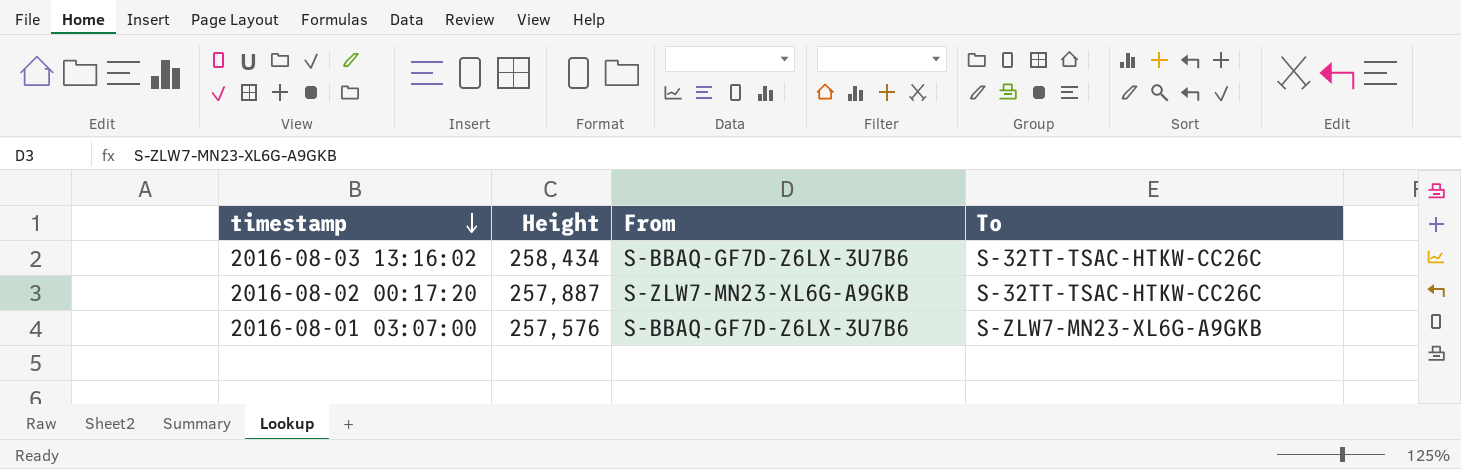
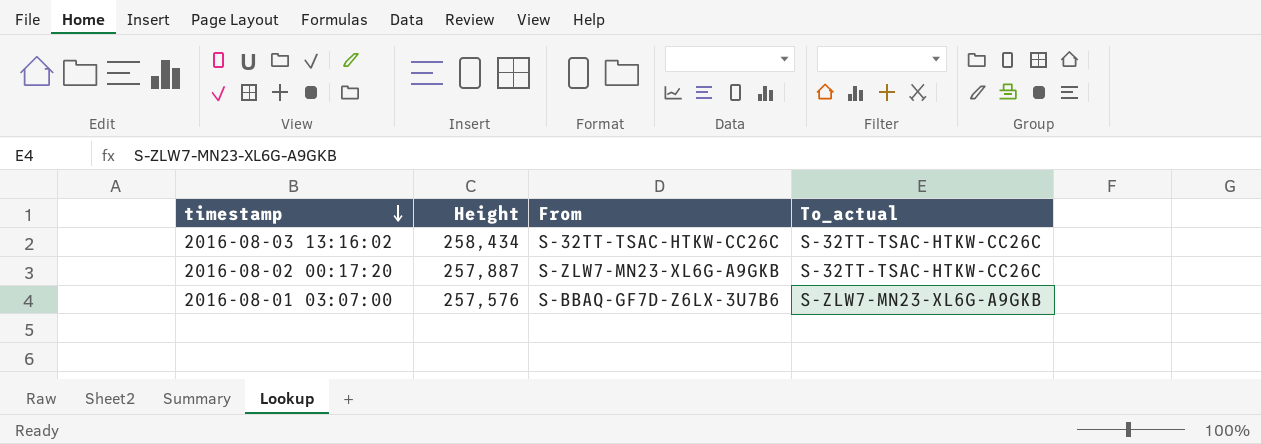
column name: To -> To_actual
2016-08-03 13:16:02 | From: S-BBAQ-GF7D-Z6LX-3U7B6 -> S-32TT-TSAC-HTKW-CC26C

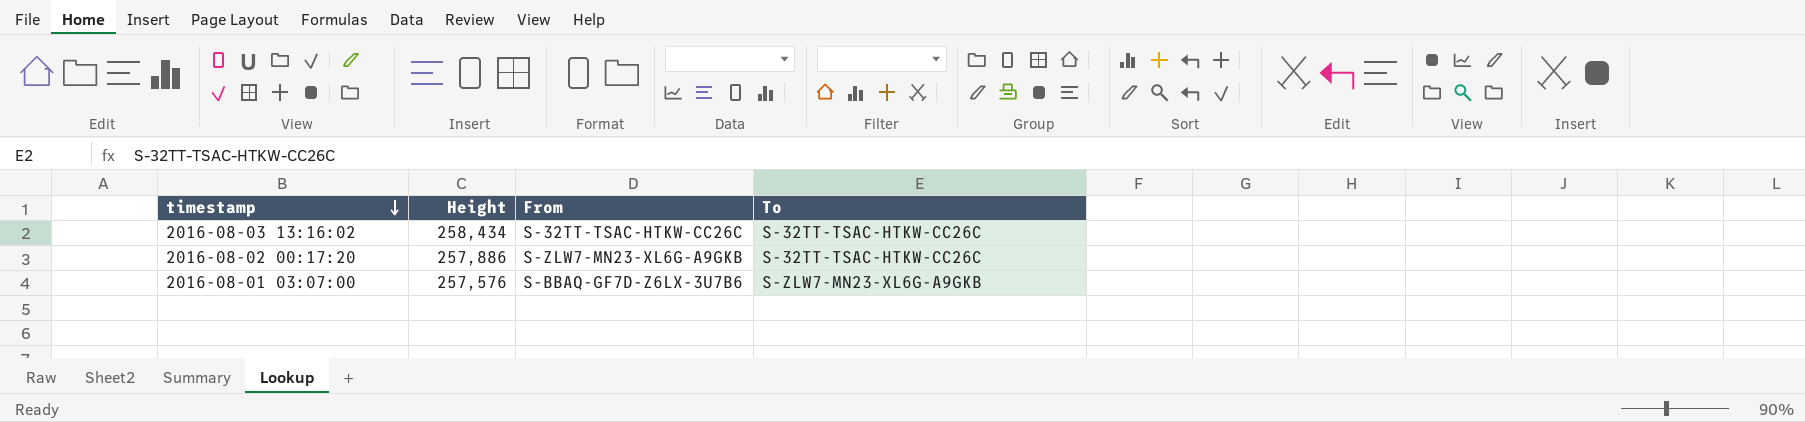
column name: To_actual -> To
2016-08-02 00:17:20 | Height: 257,887 -> 257,886

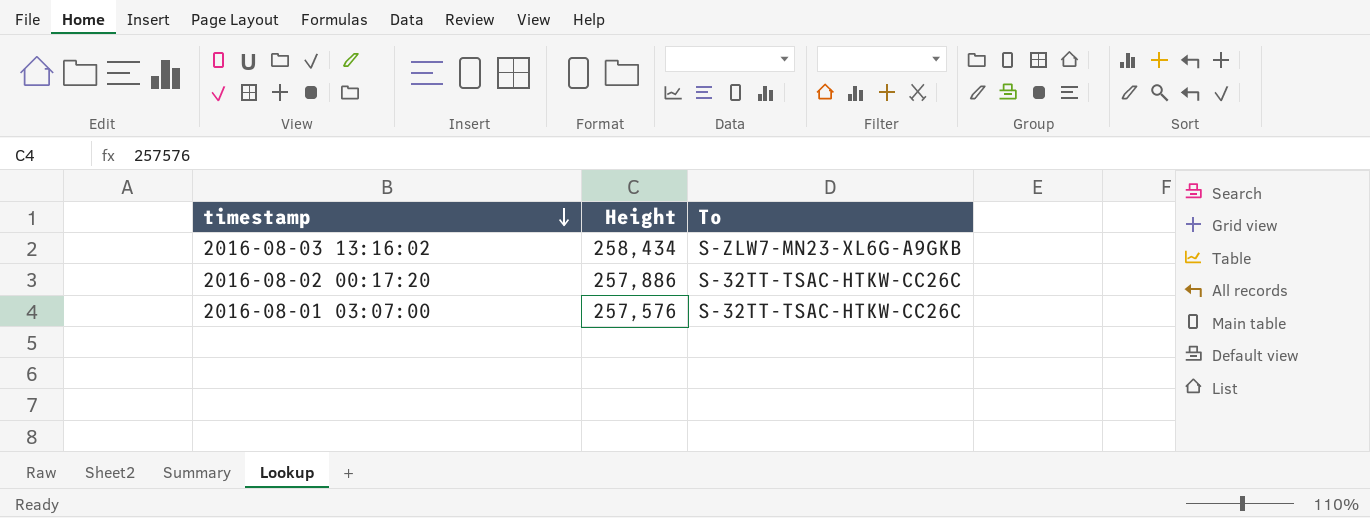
column From | position: 3 -> none
2016-08-03 13:16:02 | To: S-32TT-TSAC-HTKW-CC26C -> S-ZLW7-MN23-XL6G-A9GKB
2016-08-01 03:07:00 | To: S-ZLW7-MN23-XL6G-A9GKB -> S-32TT-TSAC-HTKW-CC26C

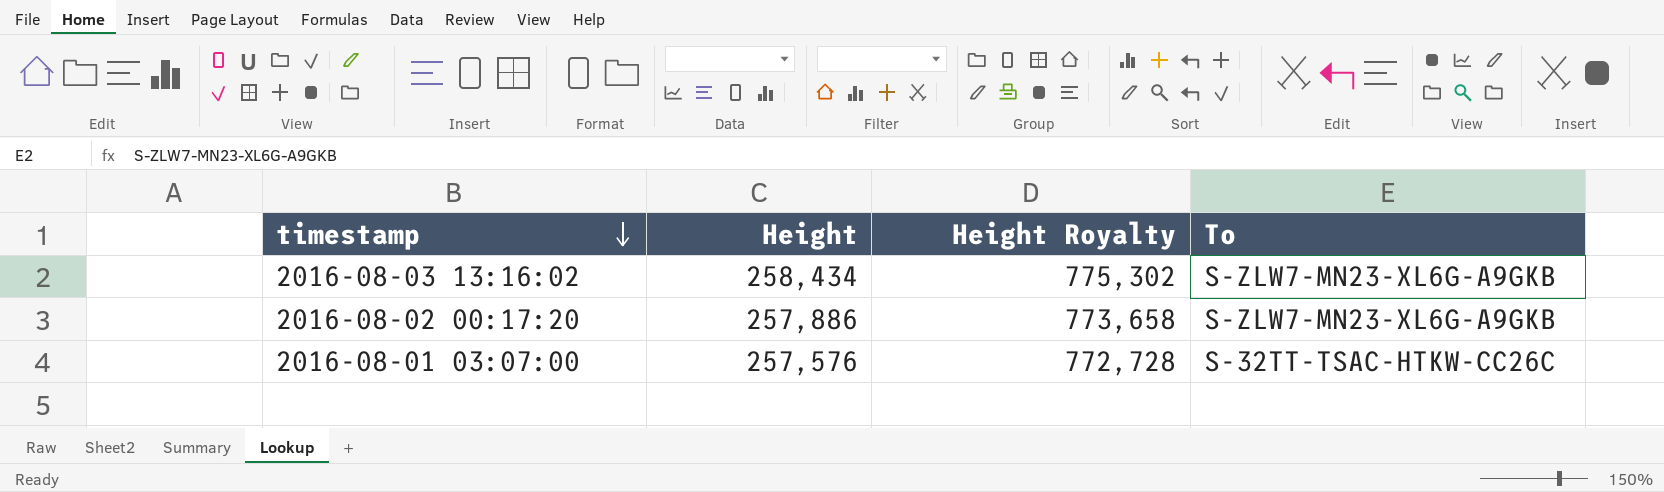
column Height Royalty | formula: none -> [Height] * 3
2016-08-02 00:17:20 | To: S-32TT-TSAC-HTKW-CC26C -> S-ZLW7-MN23-XL6G-A9GKB

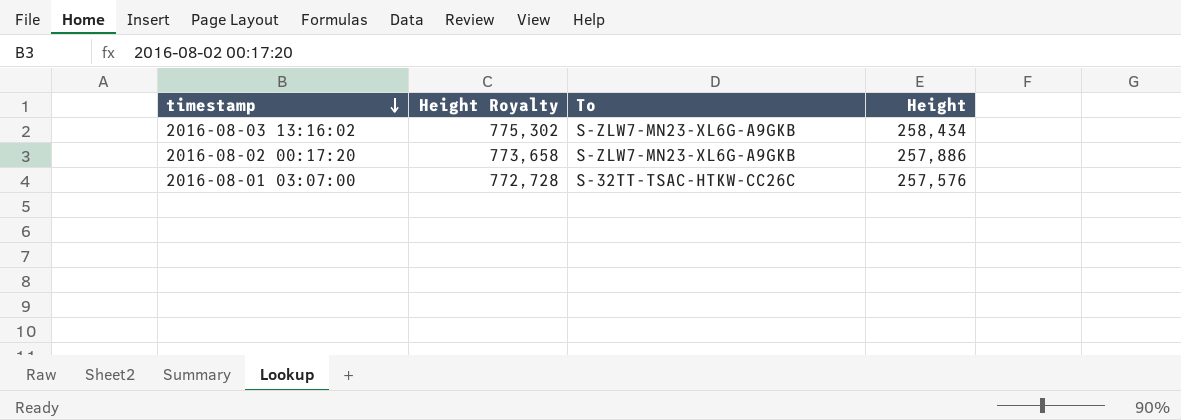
column Height | position: 2 -> 4

